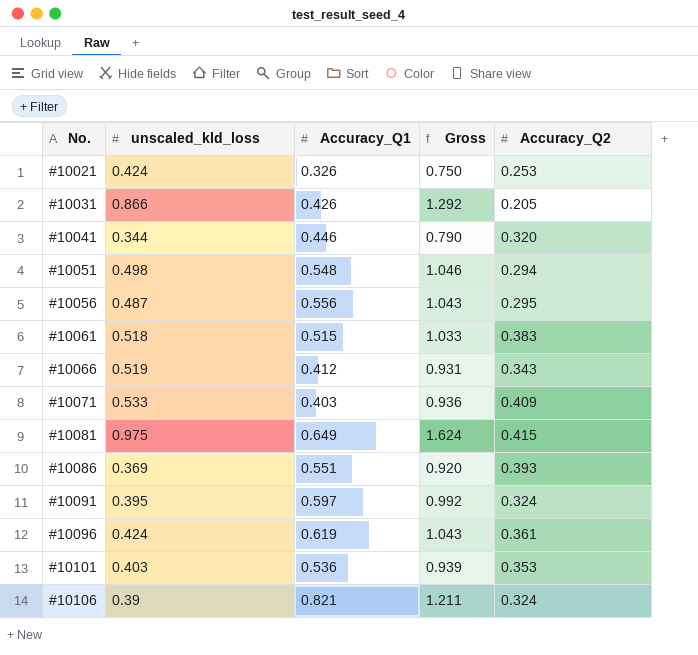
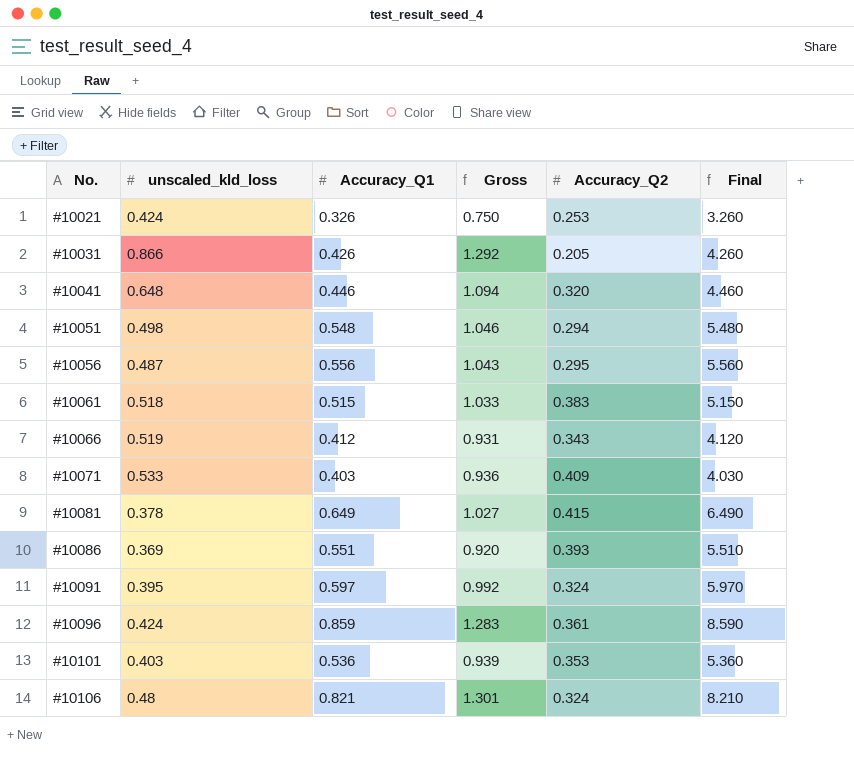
column Final | formula: none -> [Accuracy_Q1] * 10
#10041 | unscaled_kld_loss: 0.344 -> 0.648
#10041 | Gross: 0.790 -> 1.094
#10081 | unscaled_kld_loss: 0.975 -> 0.378
#10081 | Gross: 1.624 -> 1.027
#10096 | Accuracy_Q1: 0.619 -> 0.859
#10096 | Gross: 1.043 -> 1.283
#10106 | unscaled_kld_loss: 0.39 -> 0.48
#10106 | Gross: 1.211 -> 1.301

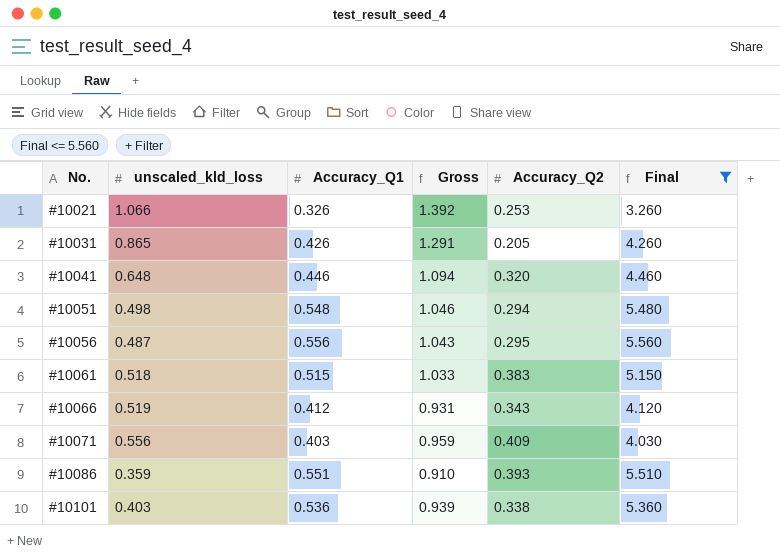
filter: none -> Final <= 5.560
#10021 | unscaled_kld_loss: 0.424 -> 1.066
#10021 | Gross: 0.750 -> 1.392
#10031 | unscaled_kld_loss: 0.866 -> 0.865
#10031 | Gross: 1.292 -> 1.291
#10071 | unscaled_kld_loss: 0.533 -> 0.556
#10071 | Gross: 0.936 -> 0.959
#10086 | unscaled_kld_loss: 0.369 -> 0.359
#10086 | Gross: 0.920 -> 0.910
#10101 | Accuracy_Q2: 0.353 -> 0.338

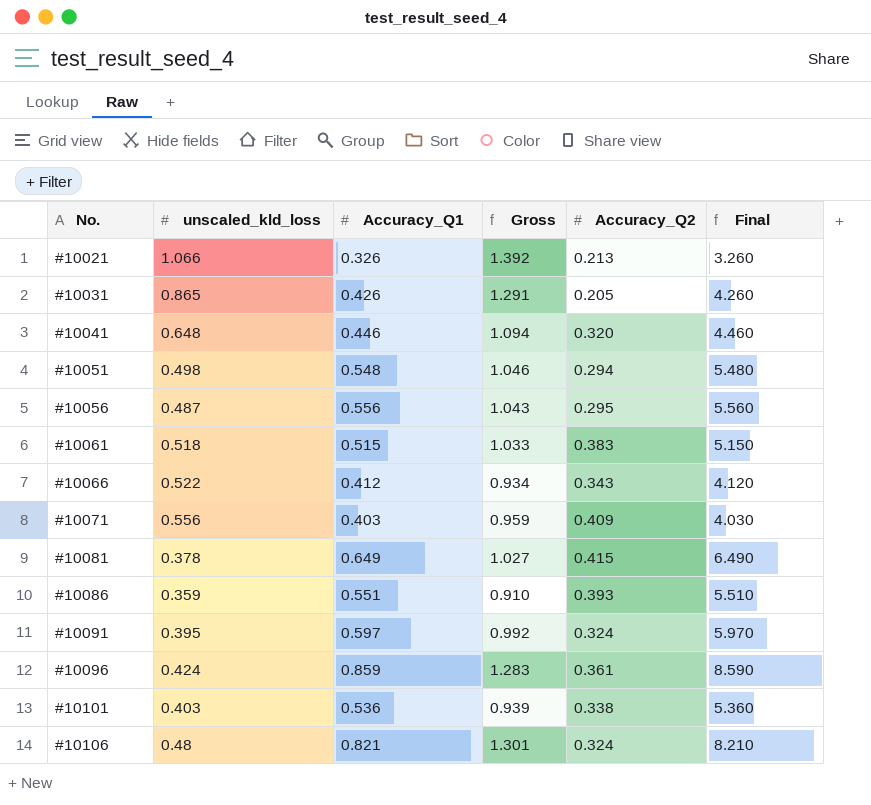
filter: Final <= 5.560 -> none
#10021 | Accuracy_Q2: 0.253 -> 0.213
#10066 | unscaled_kld_loss: 0.519 -> 0.522
#10066 | Gross: 0.931 -> 0.934

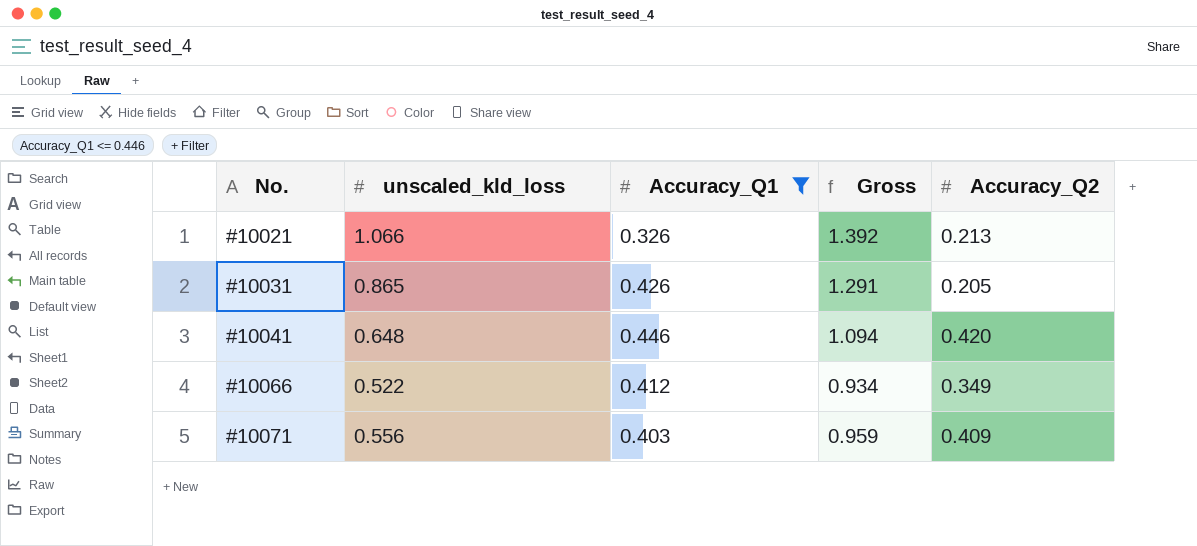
filter: none -> Accuracy_Q1 <= 0.446
column Final | formula: [Accuracy_Q1] * 10 -> none
#10041 | Accuracy_Q2: 0.320 -> 0.420
#10066 | Accuracy_Q2: 0.343 -> 0.349

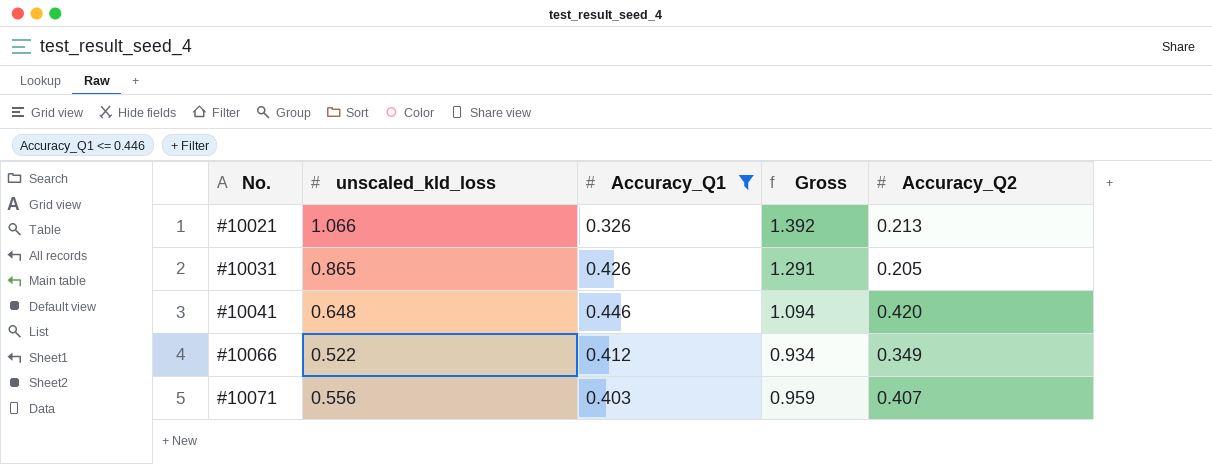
#10071 | Accuracy_Q2: 0.409 -> 0.407

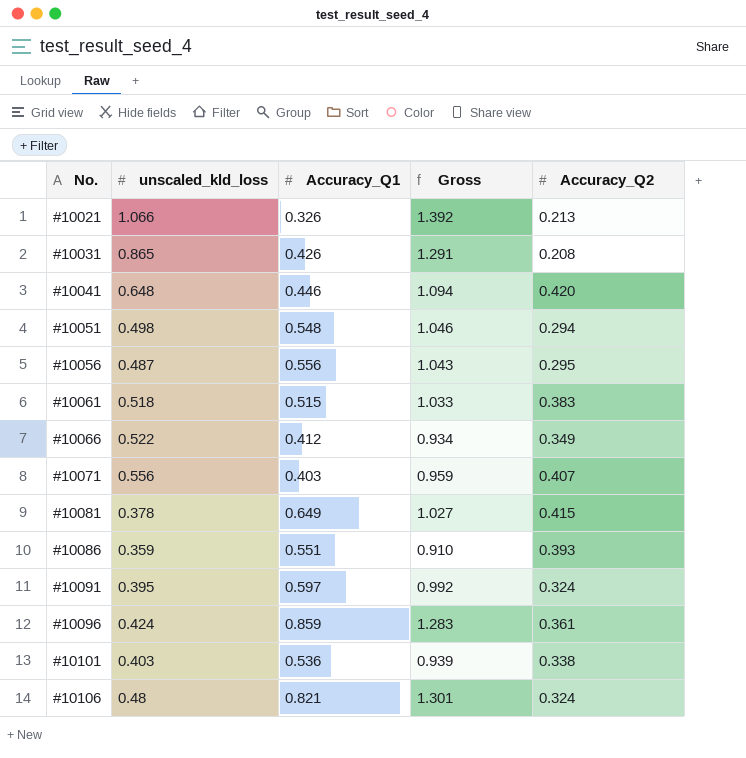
filter: Accuracy_Q1 <= 0.446 -> none
#10031 | Accuracy_Q2: 0.205 -> 0.208

